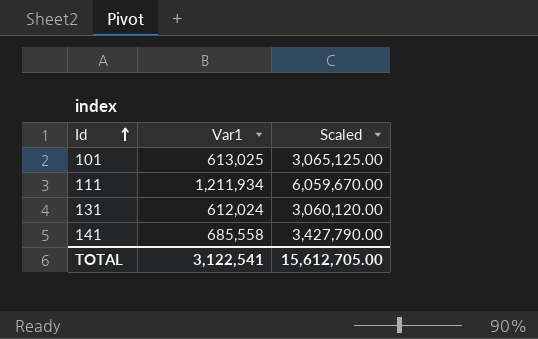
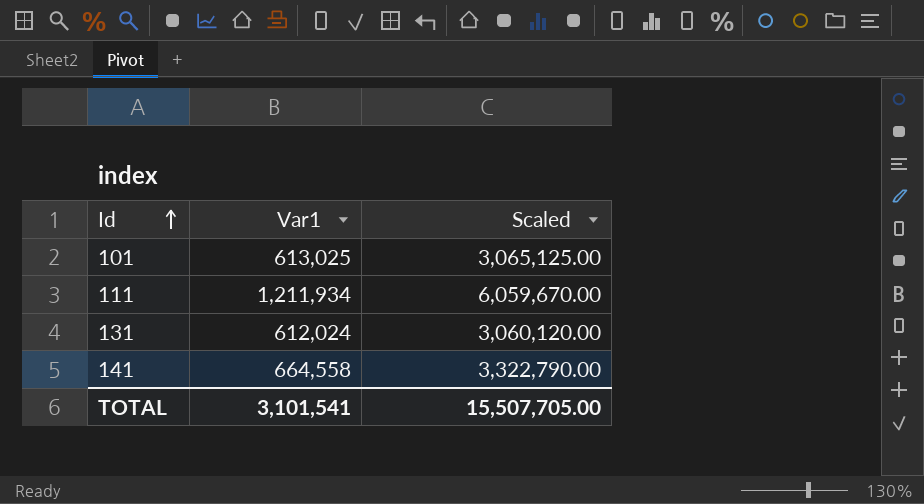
141 | Var1: 685,558 -> 664,558
141 | Scaled: 3,427,790.00 -> 3,322,790.00
TOTAL | Var1: 3,122,541 -> 3,101,541
TOTAL | Scaled: 15,612,705.00 -> 15,507,705.00

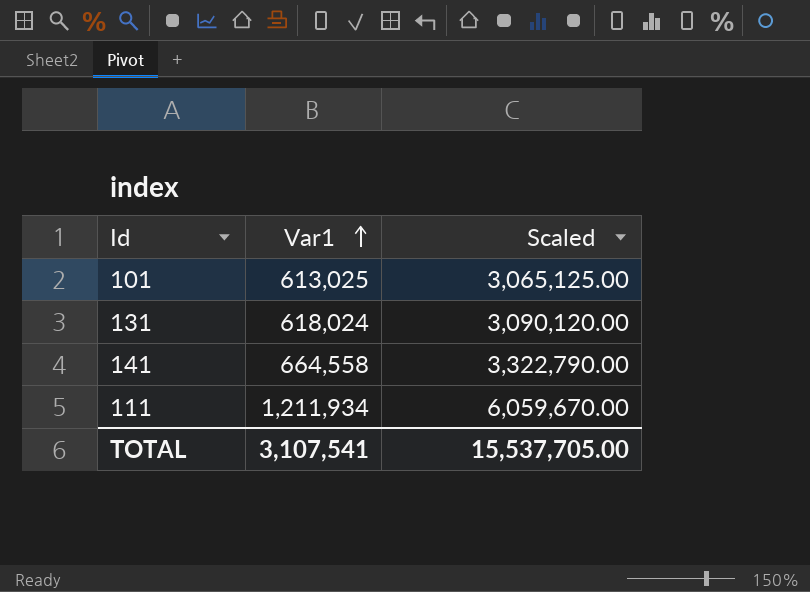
row order: Id ascending -> Var1 ascending
131 | Var1: 612,024 -> 618,024
131 | Scaled: 3,060,120.00 -> 3,090,120.00
TOTAL | Var1: 3,101,541 -> 3,107,541
TOTAL | Scaled: 15,507,705.00 -> 15,537,705.00

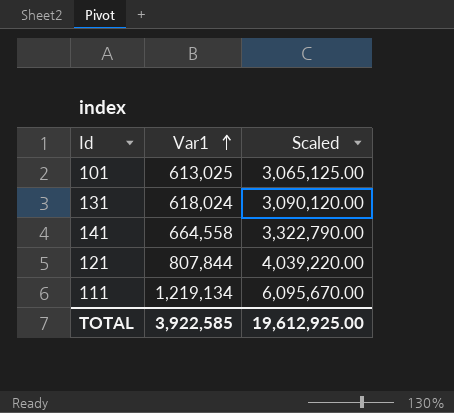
row 121: none -> 807,844 | 4,039,220.00
111 | Var1: 1,211,934 -> 1,219,134
111 | Scaled: 6,059,670.00 -> 6,095,670.00
TOTAL | Var1: 3,107,541 -> 3,922,585
TOTAL | Scaled: 15,537,705.00 -> 19,612,925.00

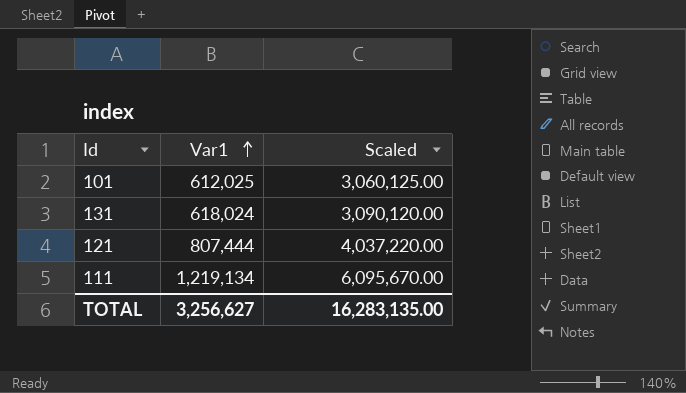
row 141: 664,558 | 3,322,790.00 -> none
101 | Var1: 613,025 -> 612,025
101 | Scaled: 3,065,125.00 -> 3,060,125.00
121 | Var1: 807,844 -> 807,444
121 | Scaled: 4,039,220.00 -> 4,037,220.00
TOTAL | Var1: 3,922,585 -> 3,256,627
TOTAL | Scaled: 19,612,925.00 -> 16,283,135.00

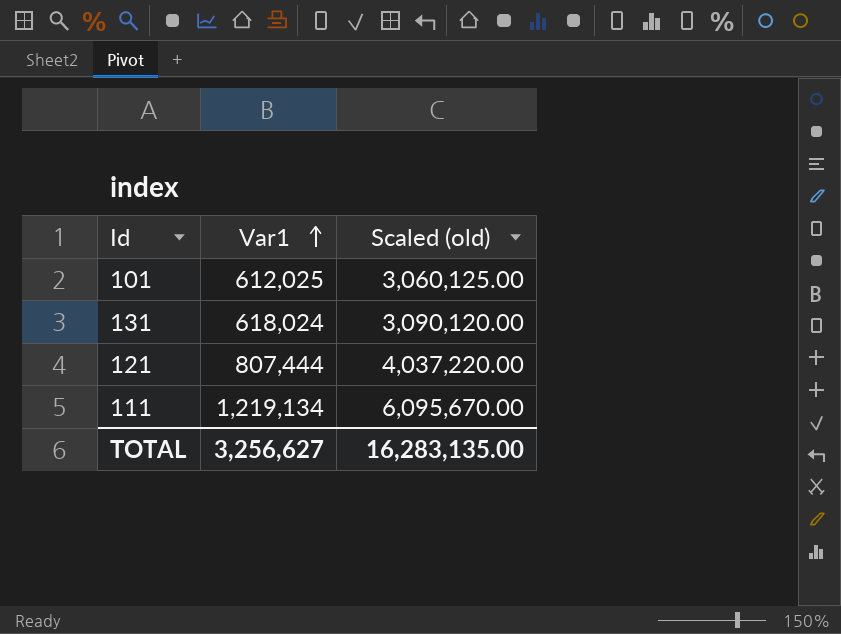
column name: Scaled -> Scaled (old)

